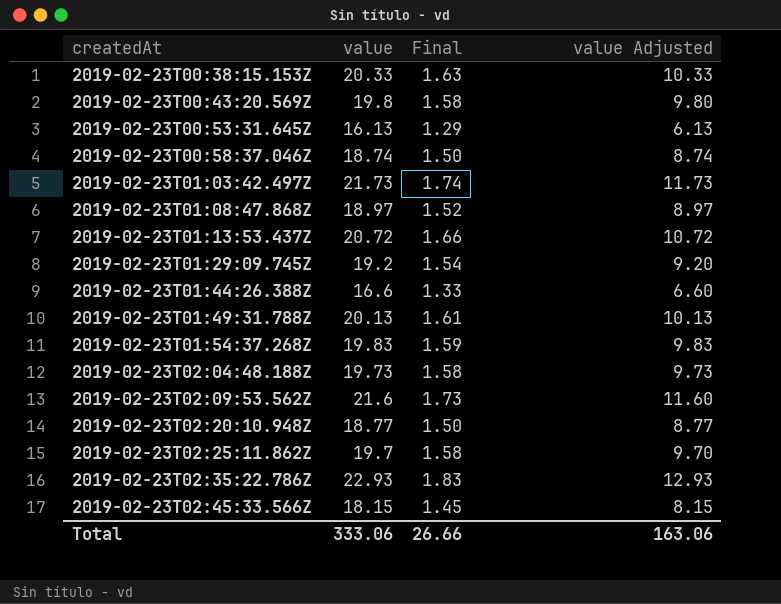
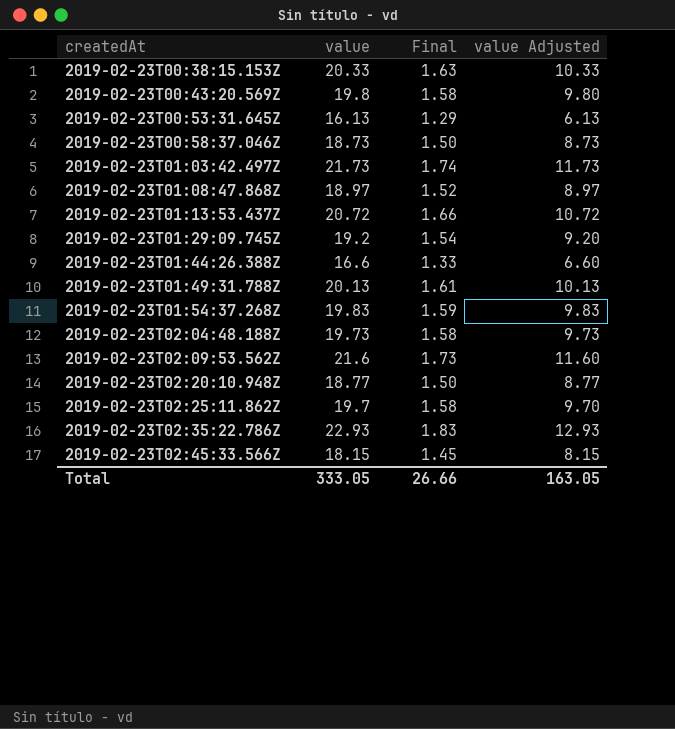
2019-02-23T00:58:37.046Z | value: 18.74 -> 18.73
2019-02-23T00:58:37.046Z | value Adjusted: 8.74 -> 8.73
Total | value: 333.06 -> 333.05
Total | value Adjusted: 163.06 -> 163.05

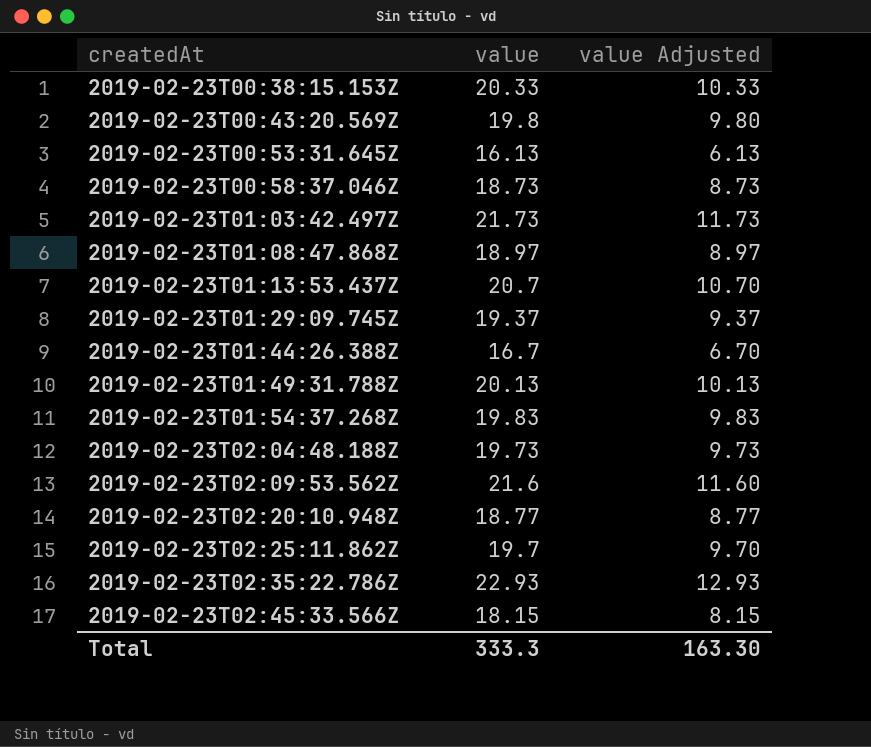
column Final | formula: [value] * 0.08 -> none
2019-02-23T01:13:53.437Z | value: 20.72 -> 20.7
2019-02-23T01:13:53.437Z | value Adjusted: 10.72 -> 10.70
2019-02-23T01:29:09.745Z | value: 19.2 -> 19.37
2019-02-23T01:29:09.745Z | value Adjusted: 9.20 -> 9.37
2019-02-23T01:44:26.388Z | value: 16.6 -> 16.7
2019-02-23T01:44:26.388Z | value Adjusted: 6.60 -> 6.70
Total | value: 333.05 -> 333.3
Total | value Adjusted: 163.05 -> 163.30

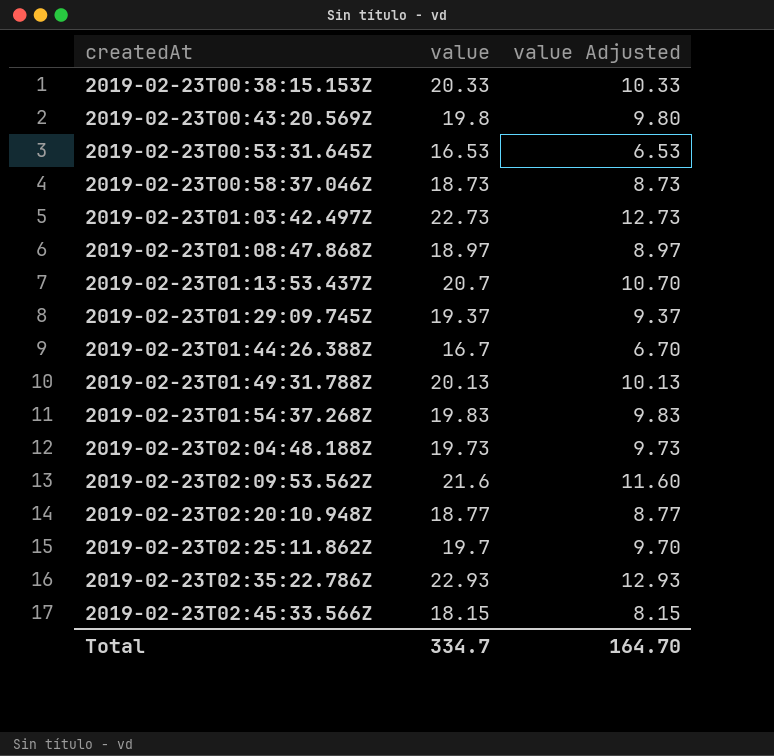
2019-02-23T00:53:31.645Z | value: 16.13 -> 16.53
2019-02-23T00:53:31.645Z | value Adjusted: 6.13 -> 6.53
2019-02-23T01:03:42.497Z | value: 21.73 -> 22.73
2019-02-23T01:03:42.497Z | value Adjusted: 11.73 -> 12.73
Total | value: 333.3 -> 334.7
Total | value Adjusted: 163.30 -> 164.70

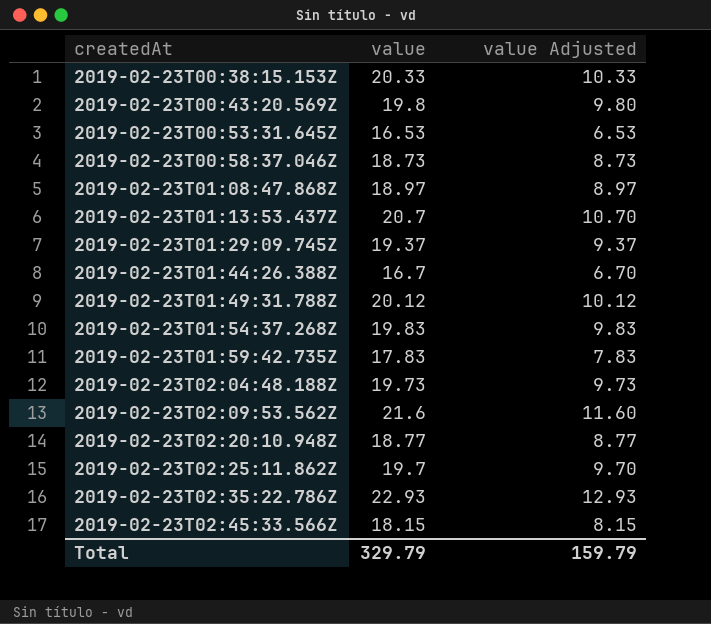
row 2019-02-23T01:03:42.497Z: 22.73 | 12.73 -> none
2019-02-23T01:49:31.788Z | value: 20.13 -> 20.12
2019-02-23T01:49:31.788Z | value Adjusted: 10.13 -> 10.12
row 2019-02-23T01:59:42.735Z: none -> 17.83 | 7.83
Total | value: 334.7 -> 329.79
Total | value Adjusted: 164.70 -> 159.79

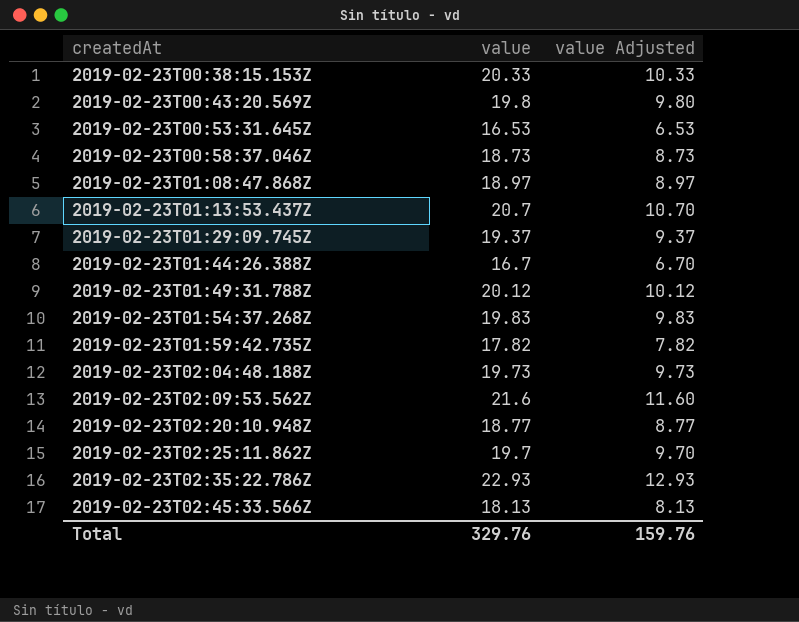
2019-02-23T01:59:42.735Z | value: 17.83 -> 17.82
2019-02-23T01:59:42.735Z | value Adjusted: 7.83 -> 7.82
2019-02-23T02:45:33.566Z | value: 18.15 -> 18.13
2019-02-23T02:45:33.566Z | value Adjusted: 8.15 -> 8.13
Total | value: 329.79 -> 329.76
Total | value Adjusted: 159.79 -> 159.76

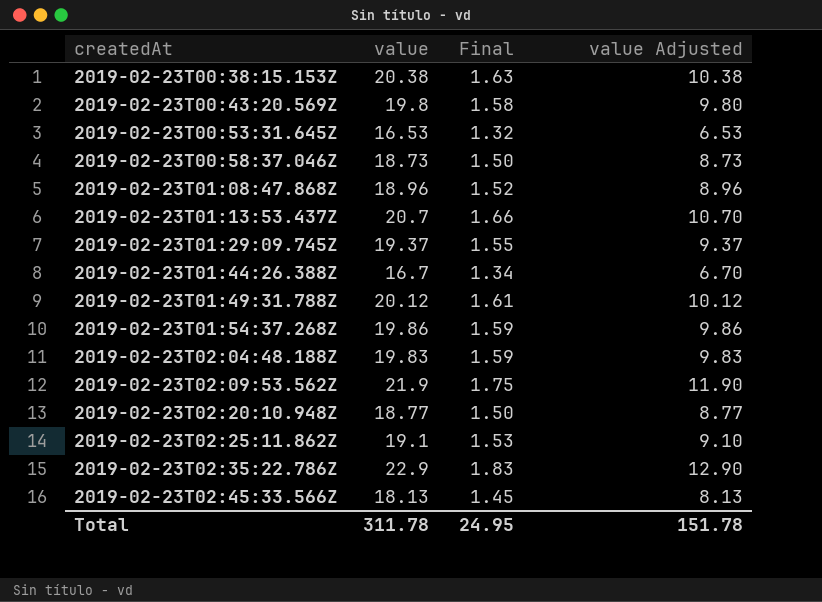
column Final | formula: none -> [value] * 0.08
row 2019-02-23T01:59:42.735Z: 17.82 | 7.82 -> none
2019-02-23T00:38:15.153Z | value: 20.33 -> 20.38
2019-02-23T00:38:15.153Z | value Adjusted: 10.33 -> 10.38
2019-02-23T01:08:47.868Z | value: 18.97 -> 18.96
2019-02-23T01:08:47.868Z | value Adjusted: 8.97 -> 8.96
2019-02-23T01:54:37.268Z | value: 19.83 -> 19.86
2019-02-23T01:54:37.268Z | value Adjusted: 9.83 -> 9.86
2019-02-23T02:04:48.188Z | value: 19.73 -> 19.83
2019-02-23T02:04:48.188Z | value Adjusted: 9.73 -> 9.83
2019-02-23T02:09:53.562Z | value: 21.6 -> 21.9
2019-02-23T02:09:53.562Z | value Adjusted: 11.60 -> 11.90
2019-02-23T02:25:11.862Z | value: 19.7 -> 19.1
2019-02-23T02:25:11.862Z | value Adjusted: 9.70 -> 9.10
2019-02-23T02:35:22.786Z | value: 22.93 -> 22.9
2019-02-23T02:35:22.786Z | value Adjusted: 12.93 -> 12.90
Total | value: 329.76 -> 311.78
Total | value Adjusted: 159.76 -> 151.78

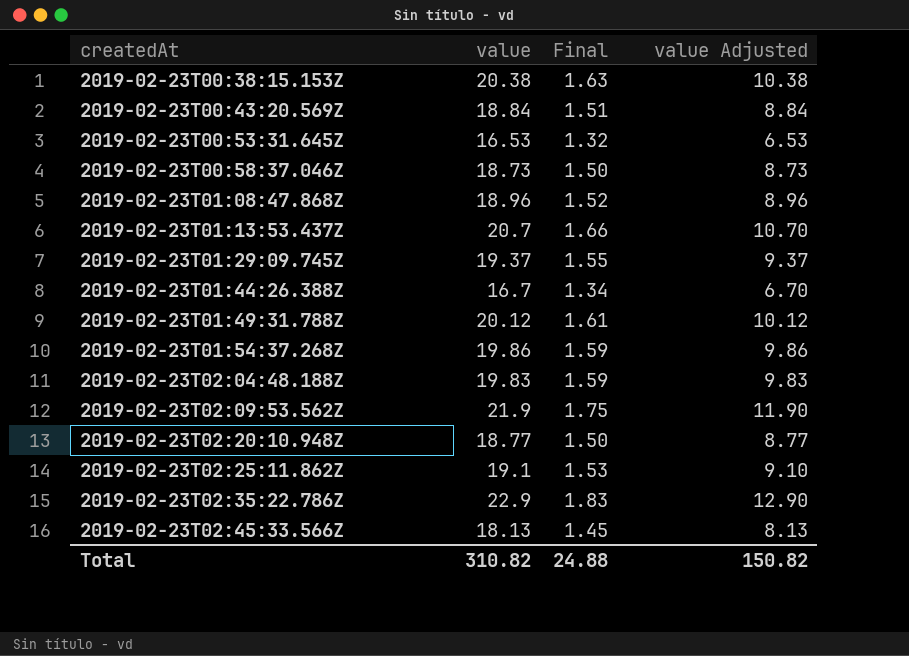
2019-02-23T00:43:20.569Z | value: 19.8 -> 18.84
2019-02-23T00:43:20.569Z | Final: 1.58 -> 1.51
2019-02-23T00:43:20.569Z | value Adjusted: 9.80 -> 8.84
Total | value: 311.78 -> 310.82
Total | Final: 24.95 -> 24.88
Total | value Adjusted: 151.78 -> 150.82

